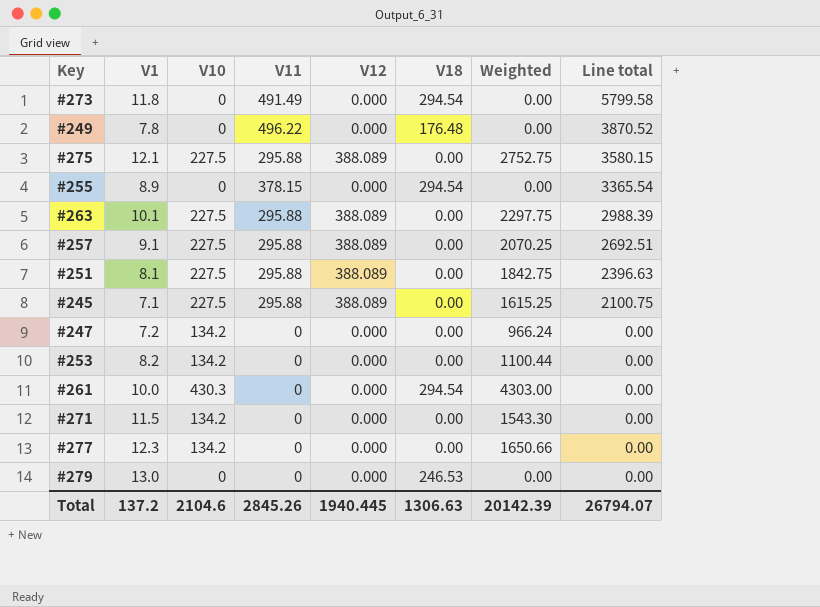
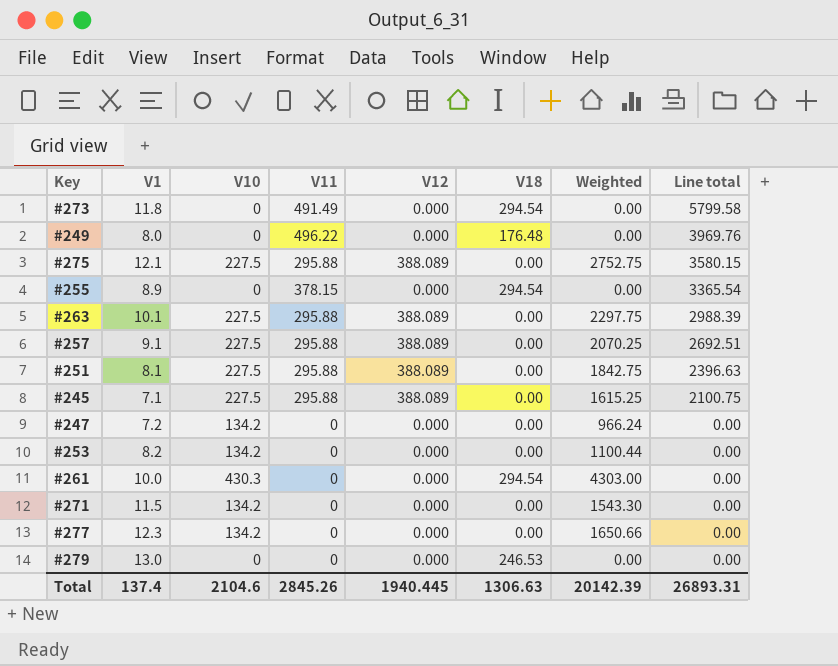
#249 | V1: 7.8 -> 8.0
#249 | Line total: 3870.52 -> 3969.76
Total | V1: 137.2 -> 137.4
Total | Line total: 26794.07 -> 26893.31

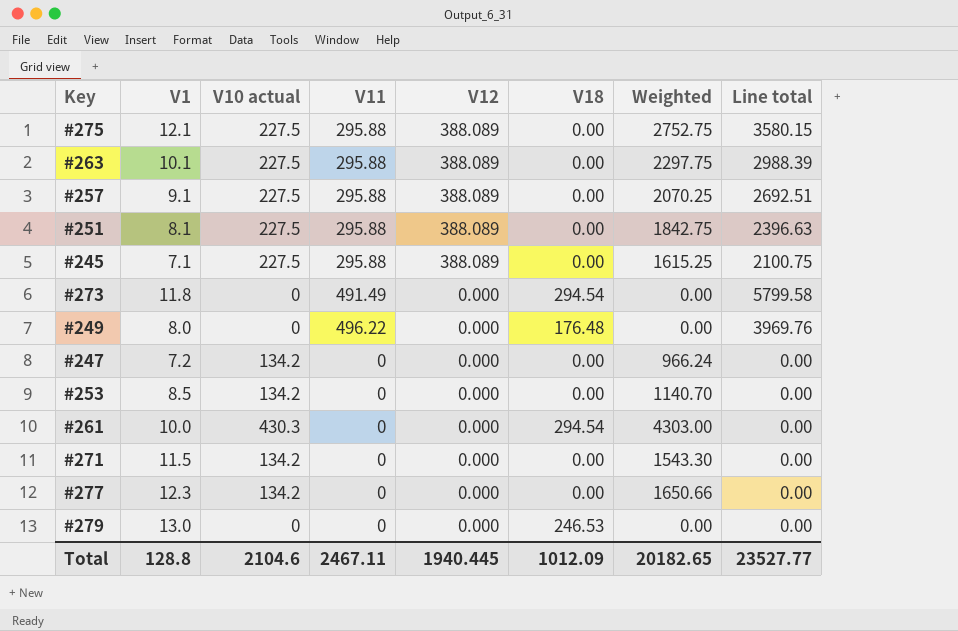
row order: Line total descending -> V12 descending
column name: V10 -> V10 actual
row #255: 8.9 | 0 | 378.15 | 0.000 | 294.54 | 0.00 | 3365.54 -> none
#253 | V1: 8.2 -> 8.5
#253 | Weighted: 1100.44 -> 1140.70
Total | V1: 137.4 -> 128.8
Total | V11: 2845.26 -> 2467.11
Total | V18: 1306.63 -> 1012.09
Total | Weighted: 20142.39 -> 20182.65
Total | Line total: 26893.31 -> 23527.77

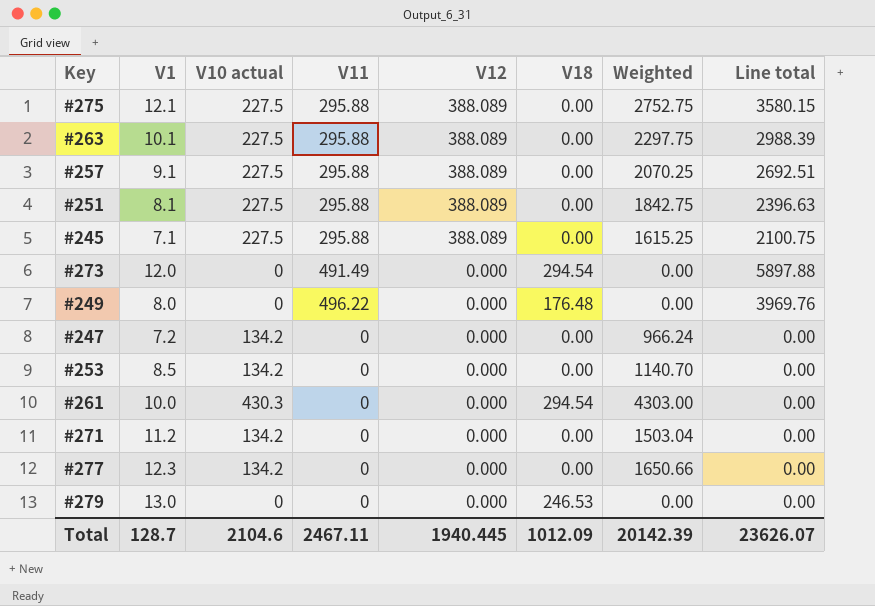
#273 | V1: 11.8 -> 12.0
#273 | Line total: 5799.58 -> 5897.88
#271 | V1: 11.5 -> 11.2
#271 | Weighted: 1543.30 -> 1503.04
Total | V1: 128.8 -> 128.7
Total | Weighted: 20182.65 -> 20142.39
Total | Line total: 23527.77 -> 23626.07

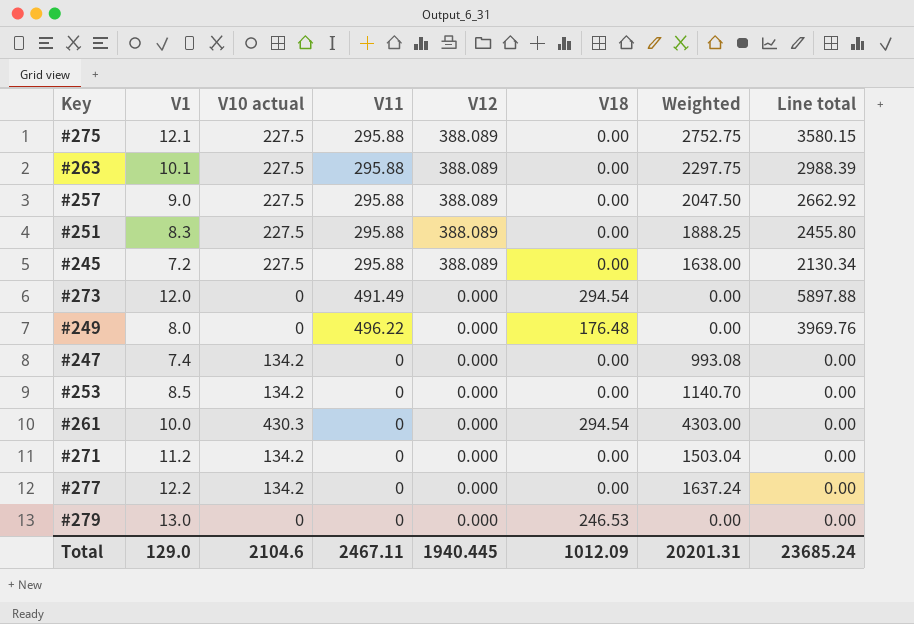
#257 | V1: 9.1 -> 9.0
#257 | Weighted: 2070.25 -> 2047.50
#257 | Line total: 2692.51 -> 2662.92
#251 | V1: 8.1 -> 8.3
#251 | Weighted: 1842.75 -> 1888.25
#251 | Line total: 2396.63 -> 2455.80
#245 | V1: 7.1 -> 7.2
#245 | Weighted: 1615.25 -> 1638.00
#245 | Line total: 2100.75 -> 2130.34
#247 | V1: 7.2 -> 7.4
#247 | Weighted: 966.24 -> 993.08
#277 | V1: 12.3 -> 12.2
#277 | Weighted: 1650.66 -> 1637.24
Total | V1: 128.7 -> 129.0
Total | Weighted: 20142.39 -> 20201.31
Total | Line total: 23626.07 -> 23685.24

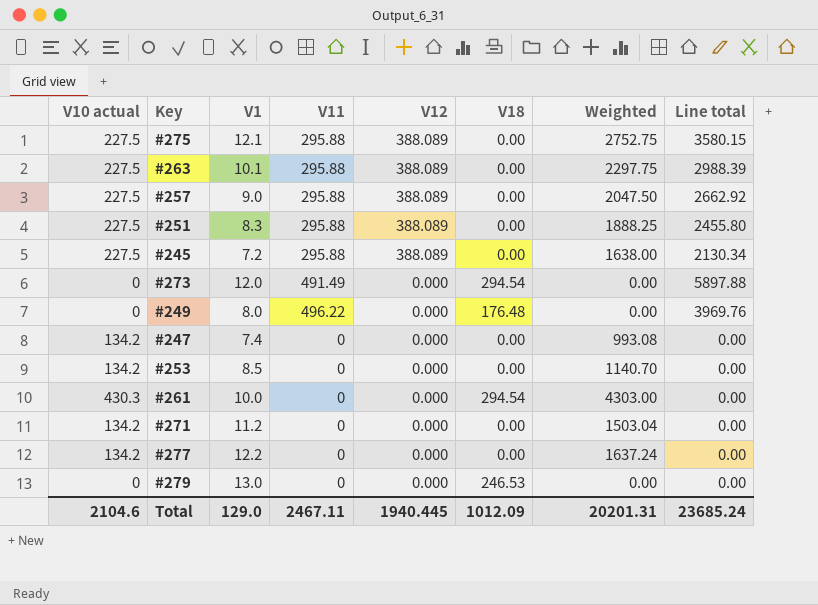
column V10 actual | position: 3 -> 1

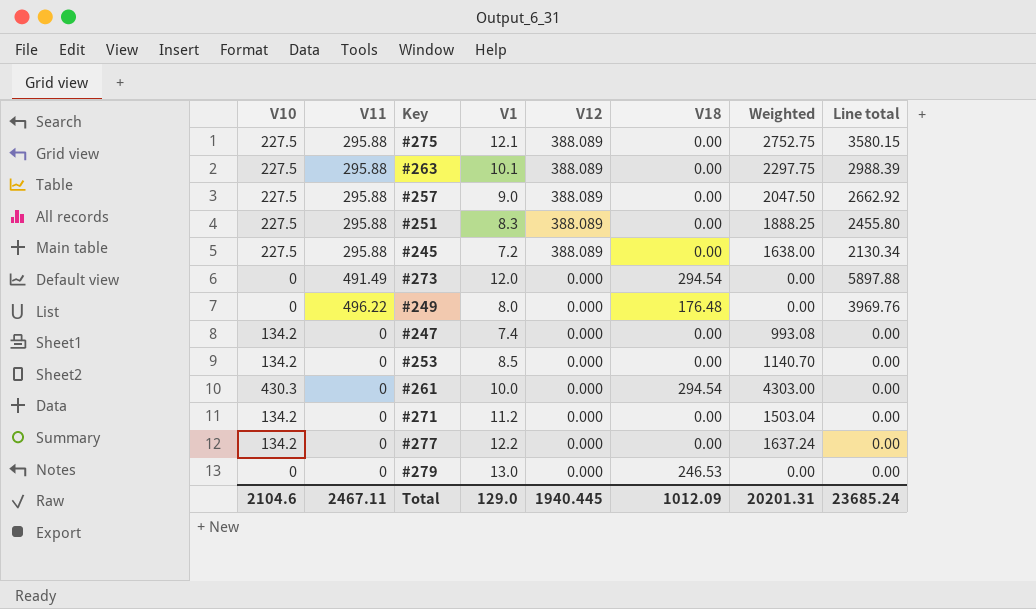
column name: V10 actual -> V10
column V11 | position: 4 -> 2

